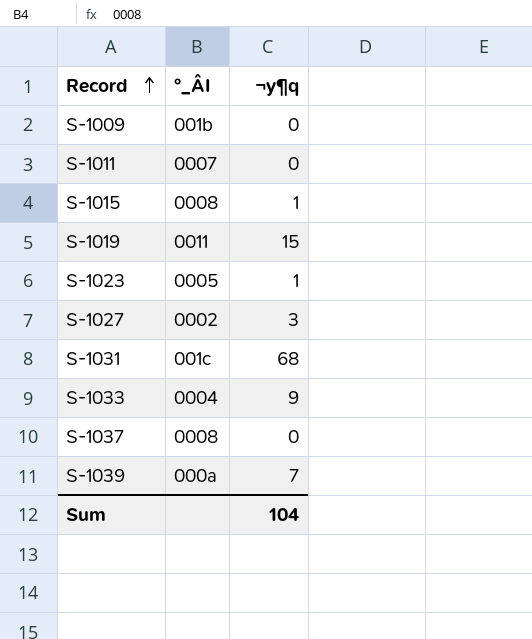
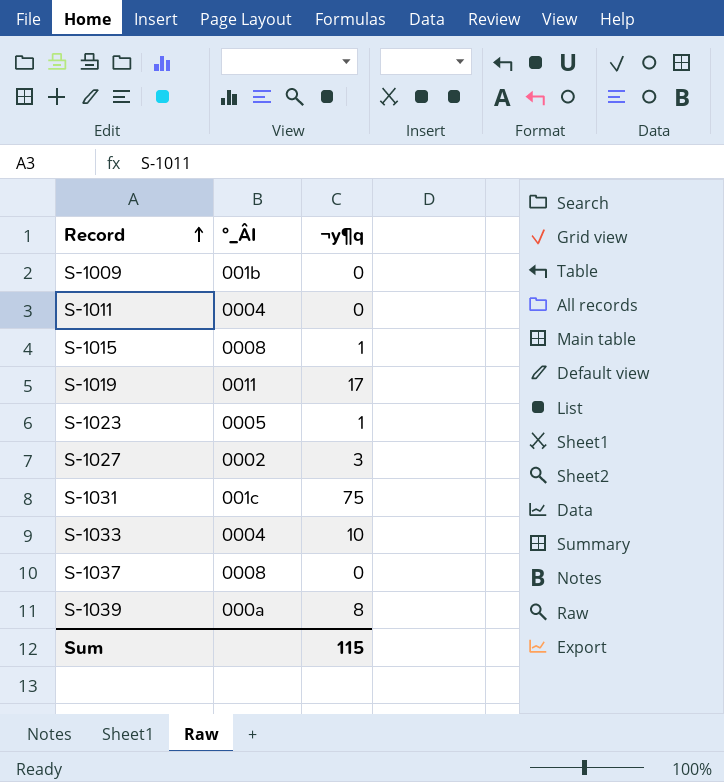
S-1011 | °_ÂI: 0007 -> 0004
S-1019 | ¬y¶q: 15 -> 17
S-1031 | ¬y¶q: 68 -> 75
S-1033 | ¬y¶q: 9 -> 10
S-1039 | ¬y¶q: 7 -> 8
Sum | ¬y¶q: 104 -> 115

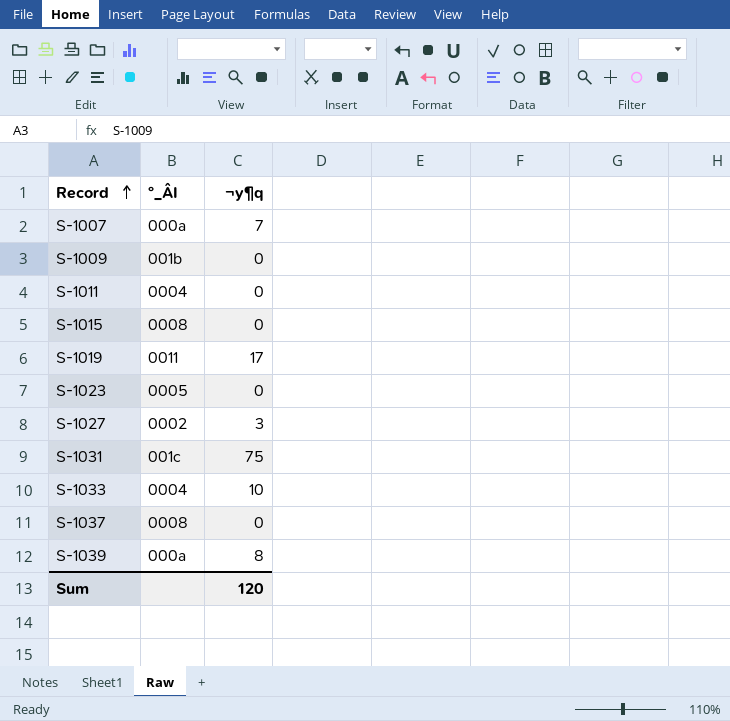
row S-1007: none -> 000a | 7
S-1015 | ¬y¶q: 1 -> 0
S-1023 | ¬y¶q: 1 -> 0
Sum | ¬y¶q: 115 -> 120

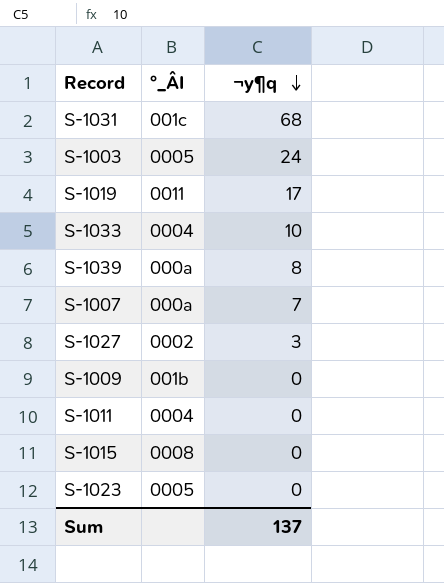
row order: Record ascending -> ¬y¶q descending
row S-1037: 0008 | 0 -> none
S-1031 | ¬y¶q: 75 -> 68
row S-1003: none -> 0005 | 24
Sum | ¬y¶q: 120 -> 137

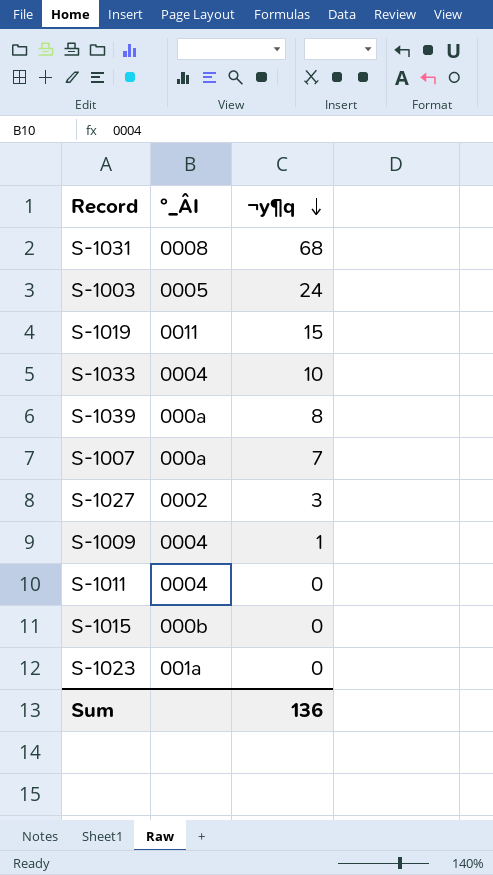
S-1031 | °_ÂI: 001c -> 0008
S-1019 | ¬y¶q: 17 -> 15
S-1009 | °_ÂI: 001b -> 0004
S-1009 | ¬y¶q: 0 -> 1
S-1015 | °_ÂI: 0008 -> 000b
S-1023 | °_ÂI: 0005 -> 001a
Sum | ¬y¶q: 137 -> 136

